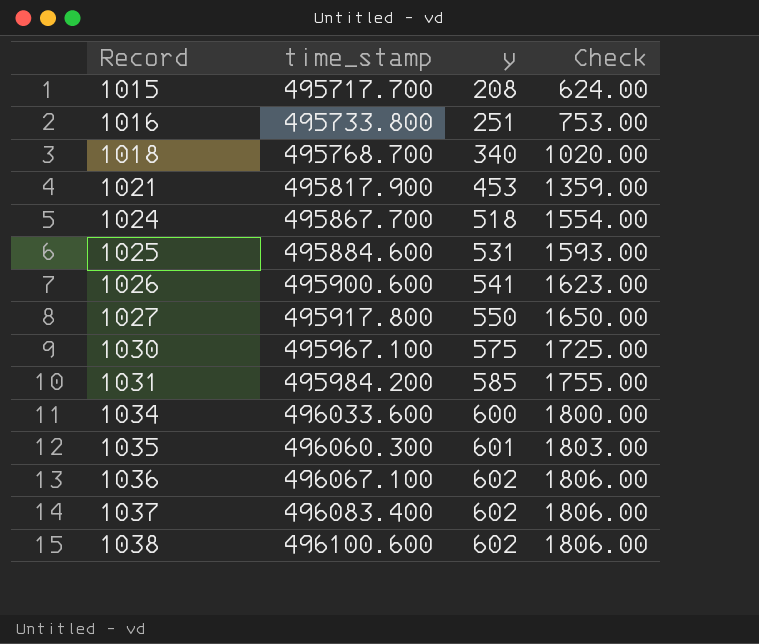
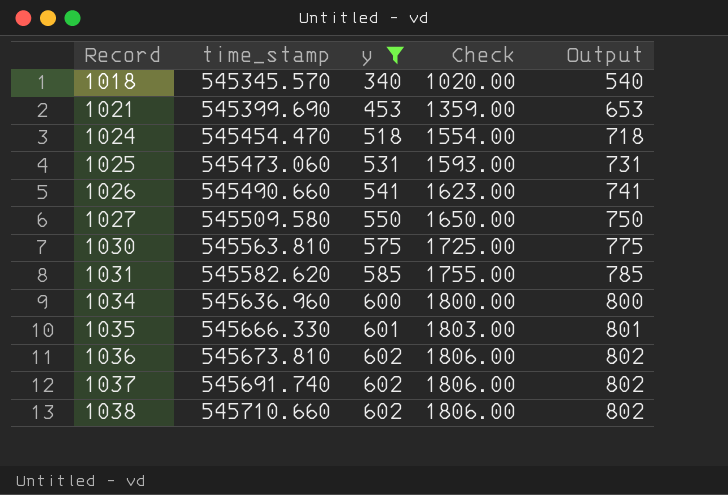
filter: none -> y >= 340
column Output | formula: none -> [y] + 200
1018 | time_stamp: 495768.700 -> 545345.570
1021 | time_stamp: 495817.900 -> 545399.690
1024 | time_stamp: 495867.700 -> 545454.470
1025 | time_stamp: 495884.600 -> 545473.060
1026 | time_stamp: 495900.600 -> 545490.660
1027 | time_stamp: 495917.800 -> 545509.580
1030 | time_stamp: 495967.100 -> 545563.810
1031 | time_stamp: 495984.200 -> 545582.620
1034 | time_stamp: 496033.600 -> 545636.960
1035 | time_stamp: 496060.300 -> 545666.330
1036 | time_stamp: 496067.100 -> 545673.810
1037 | time_stamp: 496083.400 -> 545691.740
1038 | time_stamp: 496100.600 -> 545710.660

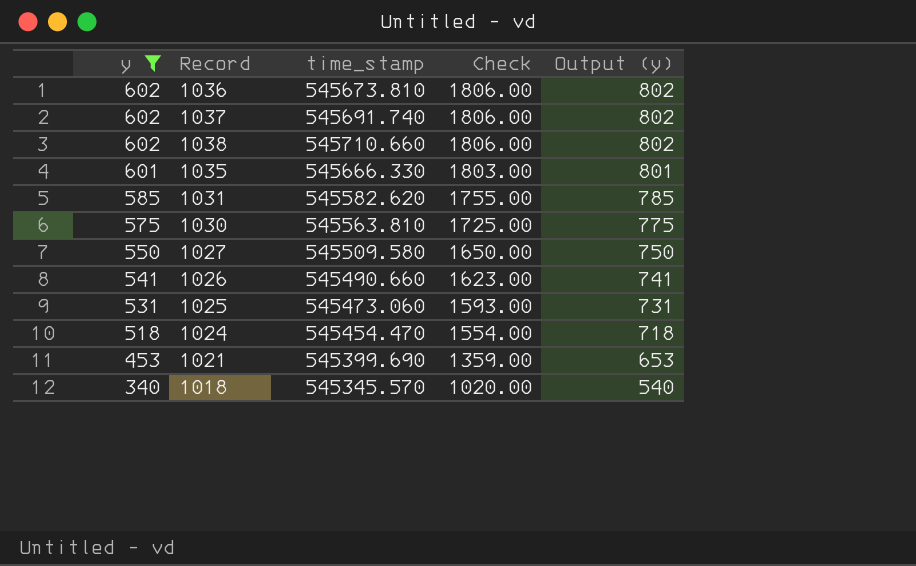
row order: Record ascending -> y descending
column y | position: 3 -> 1
column name: Output -> Output (y)
row 1034: 545636.960 | 600 | 1800.00 | 800 -> none

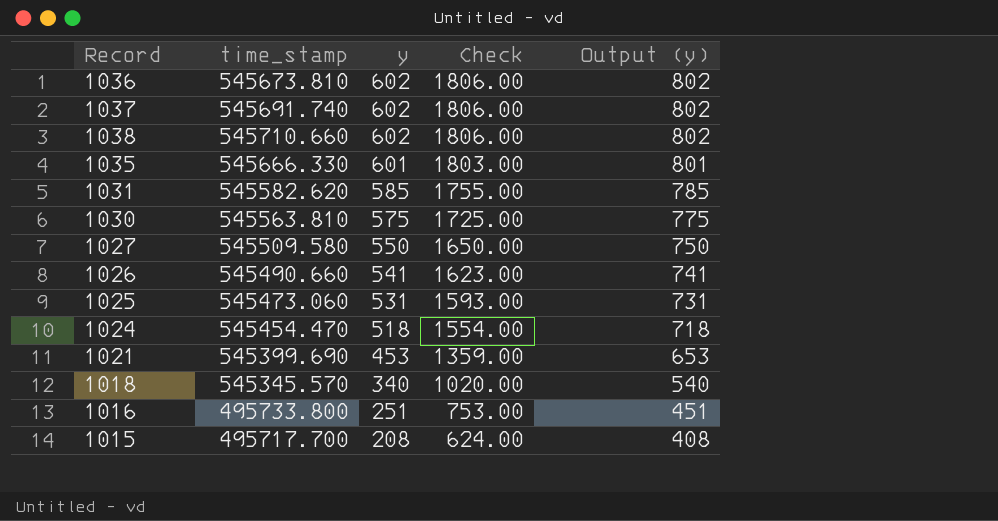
filter: y >= 340 -> none
column y | position: 1 -> 3

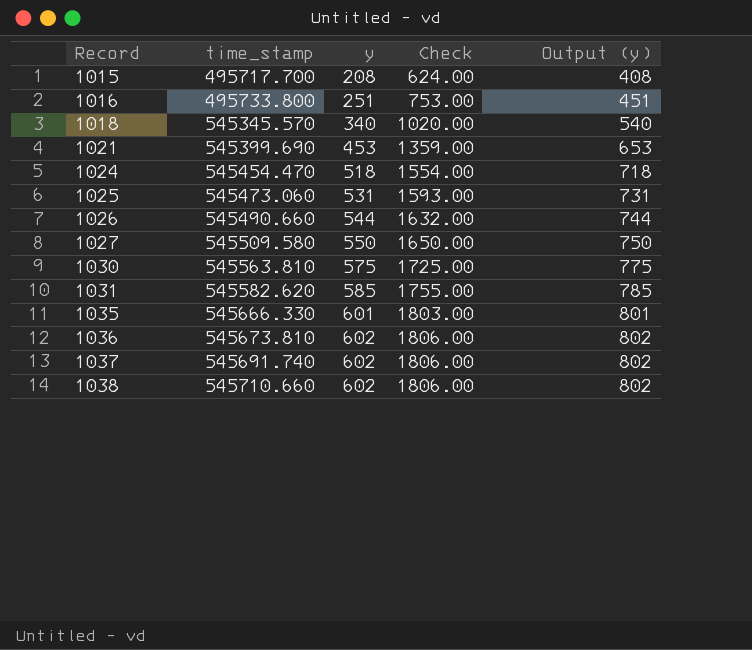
row order: y descending -> Record ascending
1026 | y: 541 -> 544
1026 | Check: 1623.00 -> 1632.00
1026 | Output (y): 741 -> 744

